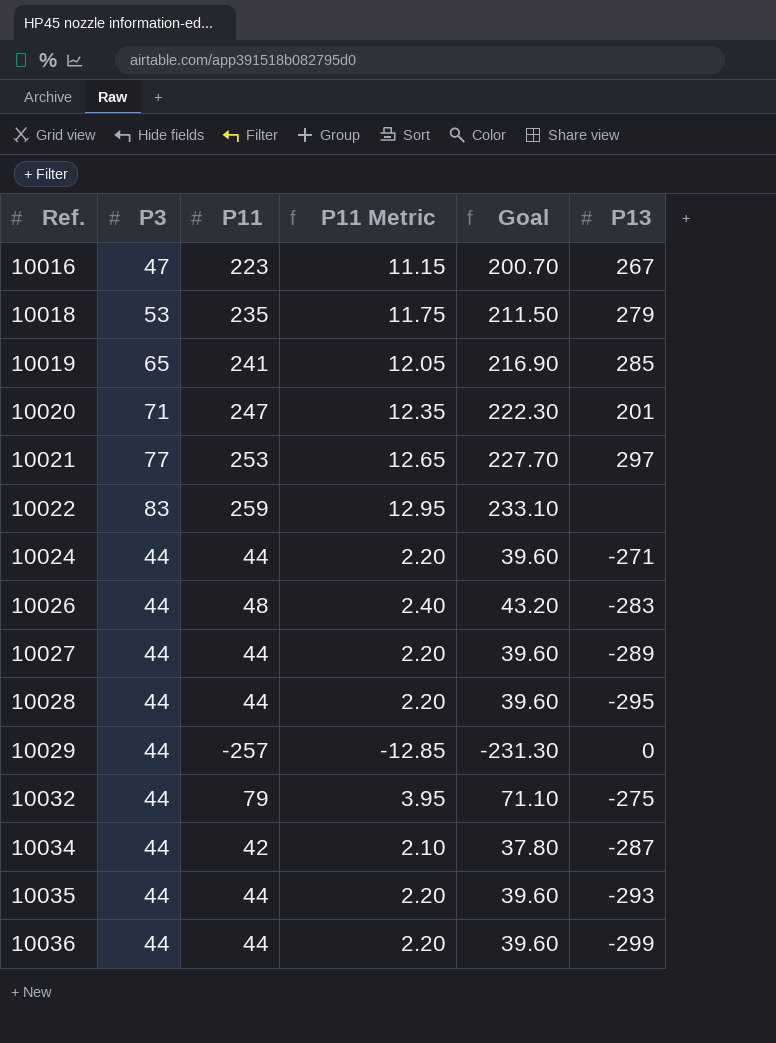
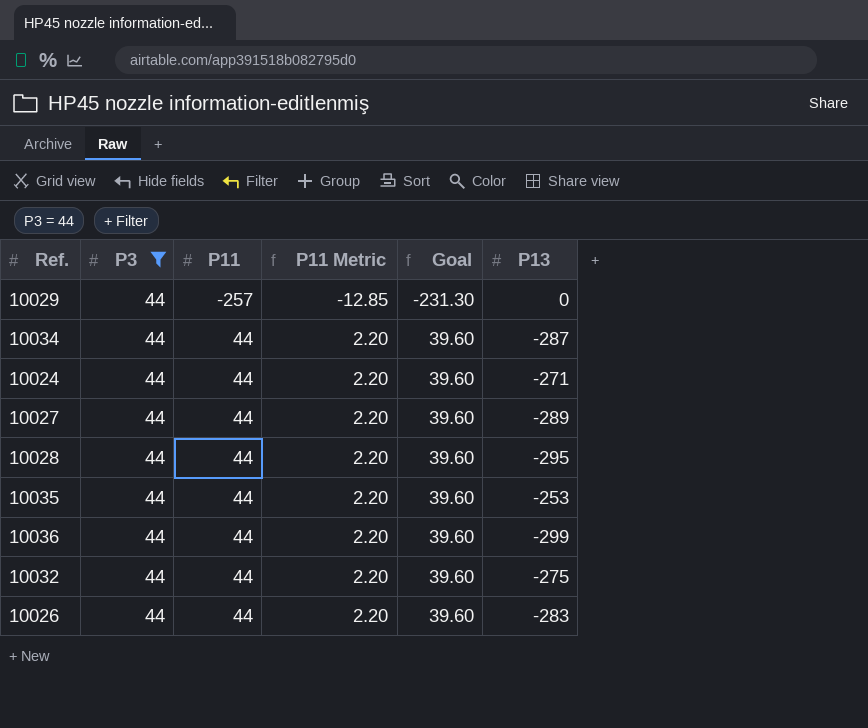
filter: none -> P3 = 44
row order: Ref. ascending -> P11 ascending
10034 | P11: 42 -> 44
10034 | P11 Metric: 2.10 -> 2.20
10034 | Goal: 37.80 -> 39.60
10035 | P13: -293 -> -253
10032 | P11: 79 -> 44
10032 | P11 Metric: 3.95 -> 2.20
10032 | Goal: 71.10 -> 39.60
10026 | P11: 48 -> 44
10026 | P11 Metric: 2.40 -> 2.20
10026 | Goal: 43.20 -> 39.60

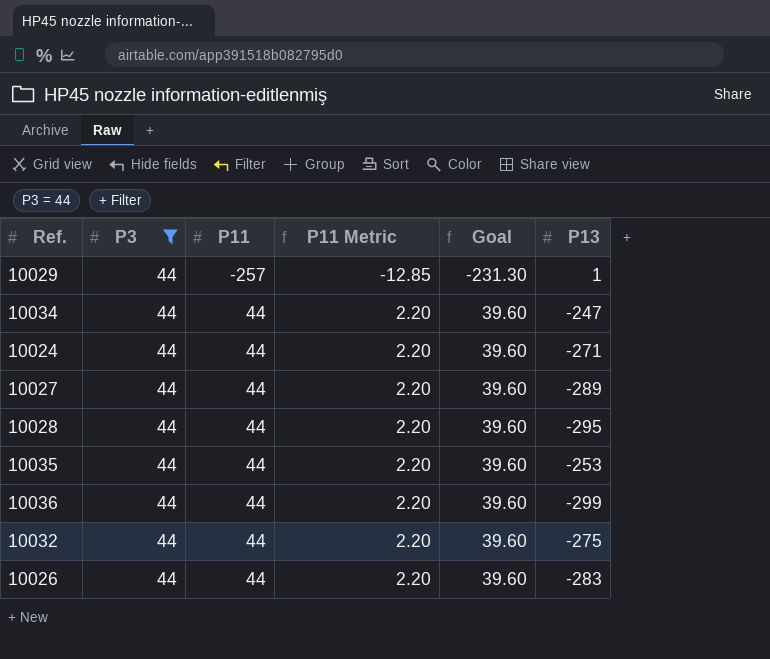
10029 | P13: 0 -> 1
10034 | P13: -287 -> -247

